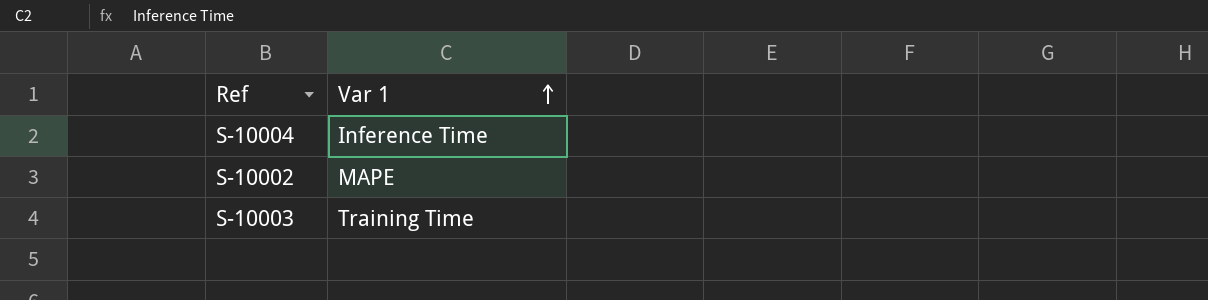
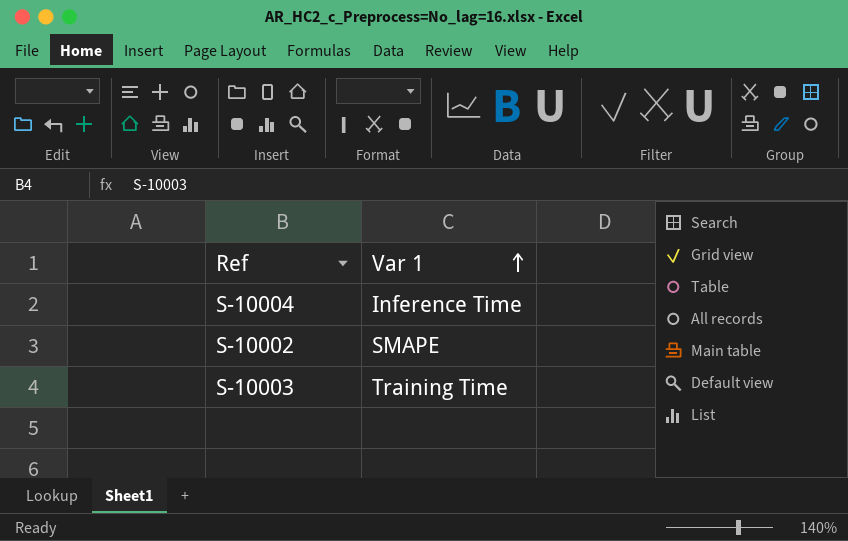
S-10002 | Var 1: MAPE -> SMAPE

